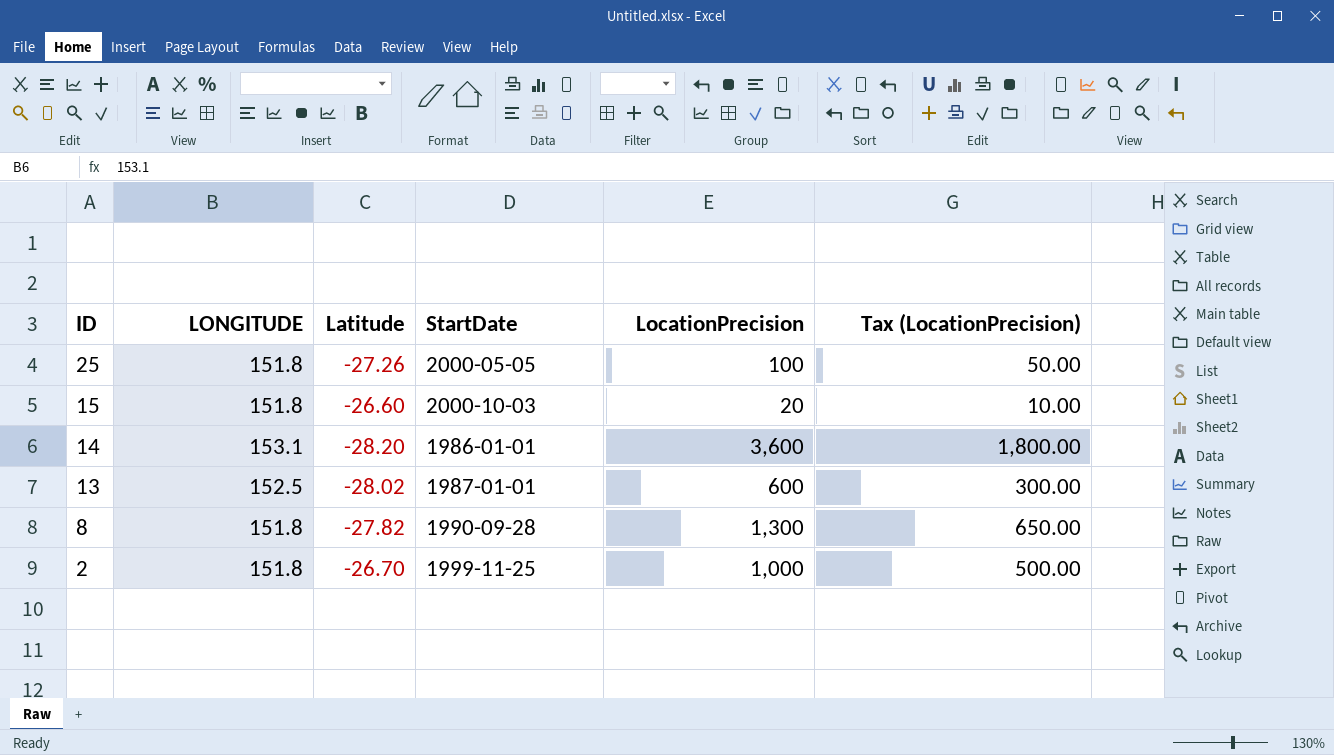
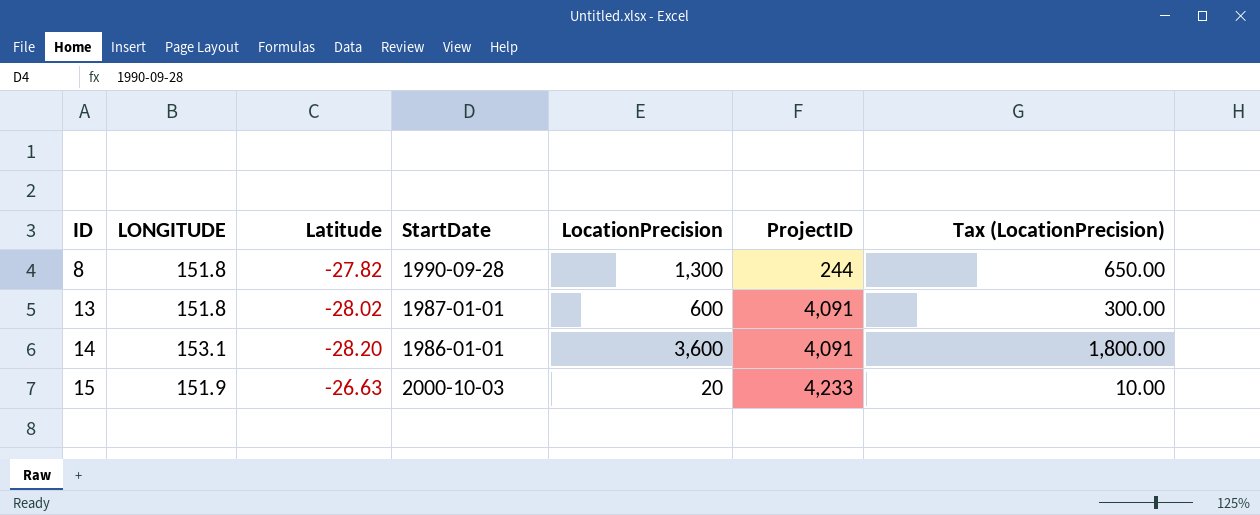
row order: ID descending -> ID ascending
column ProjectID | position: none -> 6
row 25: 151.8 | -27.26 | 2000-05-05 | 100 | 50.00 -> none
row 2: 151.8 | -26.70 | 1999-11-25 | 1,000 | 500.00 -> none
13 | LONGITUDE: 152.5 -> 151.8
15 | LONGITUDE: 151.8 -> 151.9
15 | Latitude: -26.60 -> -26.63

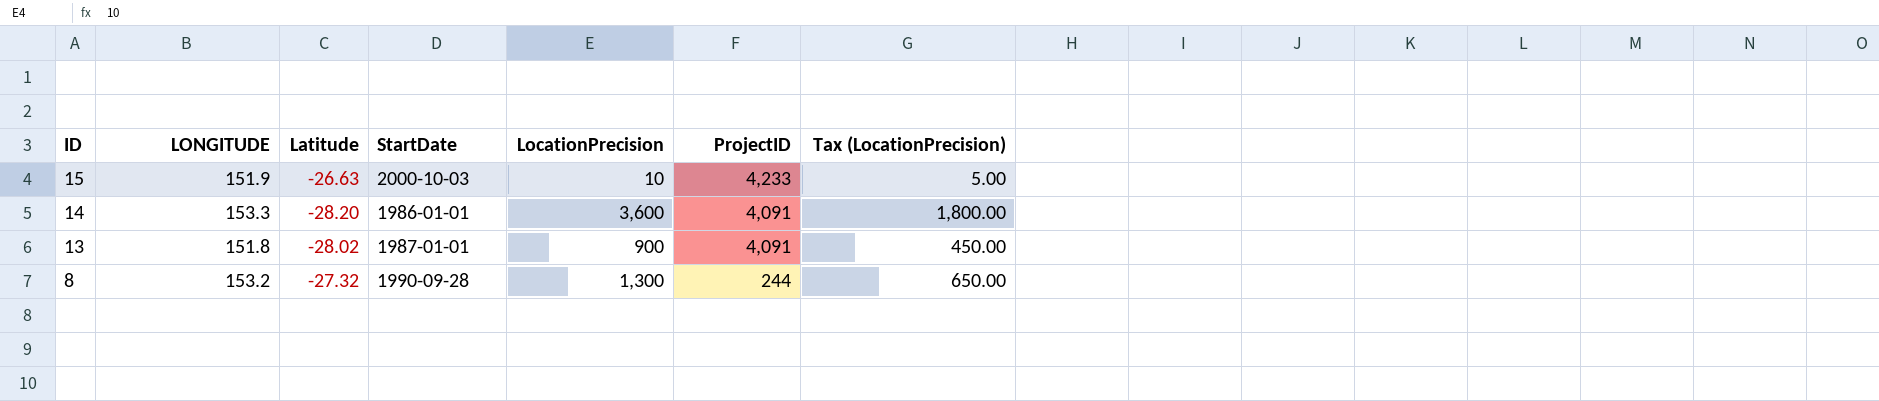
row order: ID ascending -> ID descending
15 | LocationPrecision: 20 -> 10
15 | Tax (LocationPrecision): 10.00 -> 5.00
14 | LONGITUDE: 153.1 -> 153.3
13 | LocationPrecision: 600 -> 900
13 | Tax (LocationPrecision): 300.00 -> 450.00
8 | LONGITUDE: 151.8 -> 153.2
8 | Latitude: -27.82 -> -27.32

